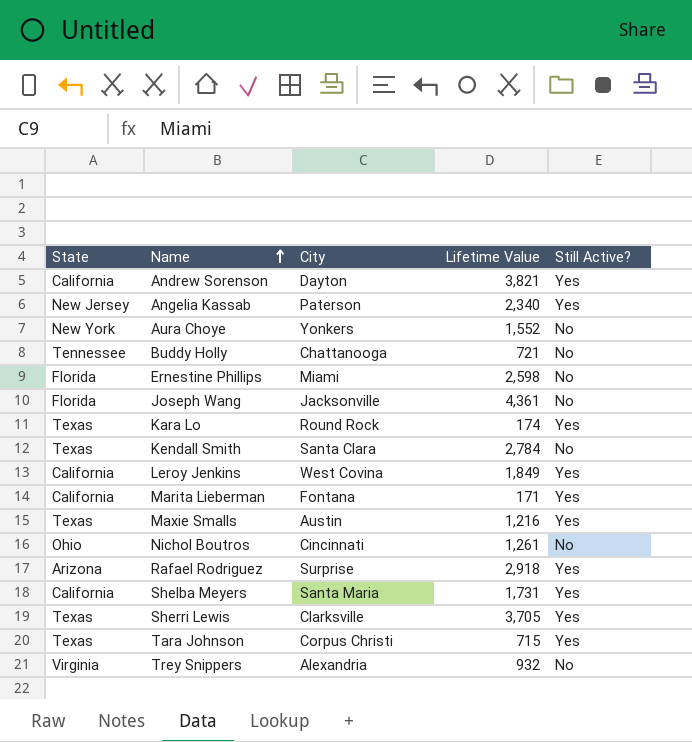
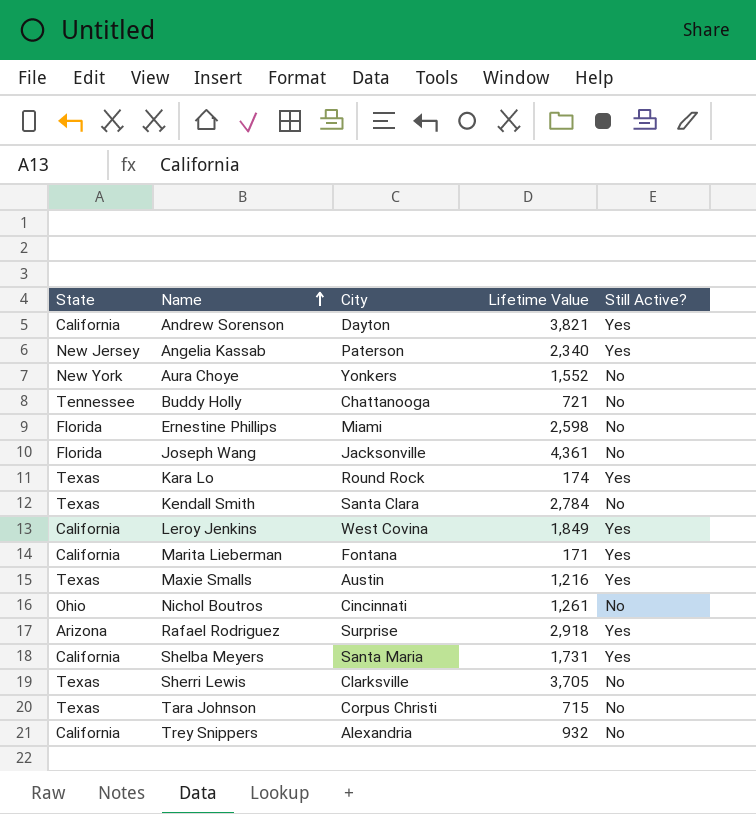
Sherri Lewis | Still Active?: Yes -> No
Tara Johnson | Still Active?: Yes -> No
Trey Snippers | State: Virginia -> California

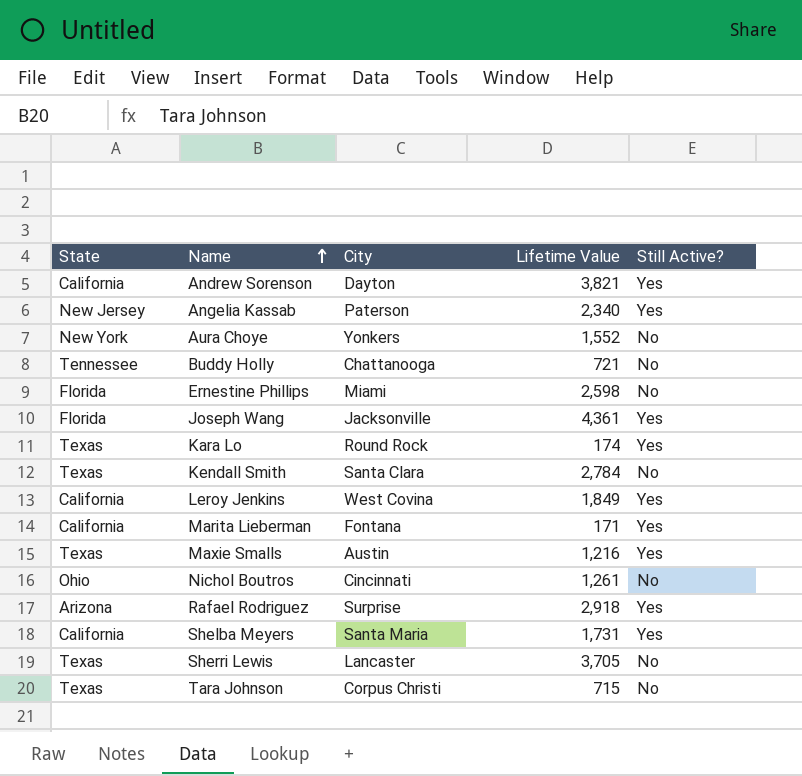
row Trey Snippers: California | Alexandria | 932 | No -> none
Joseph Wang | Still Active?: No -> Yes
Sherri Lewis | City: Clarksville -> Lancaster

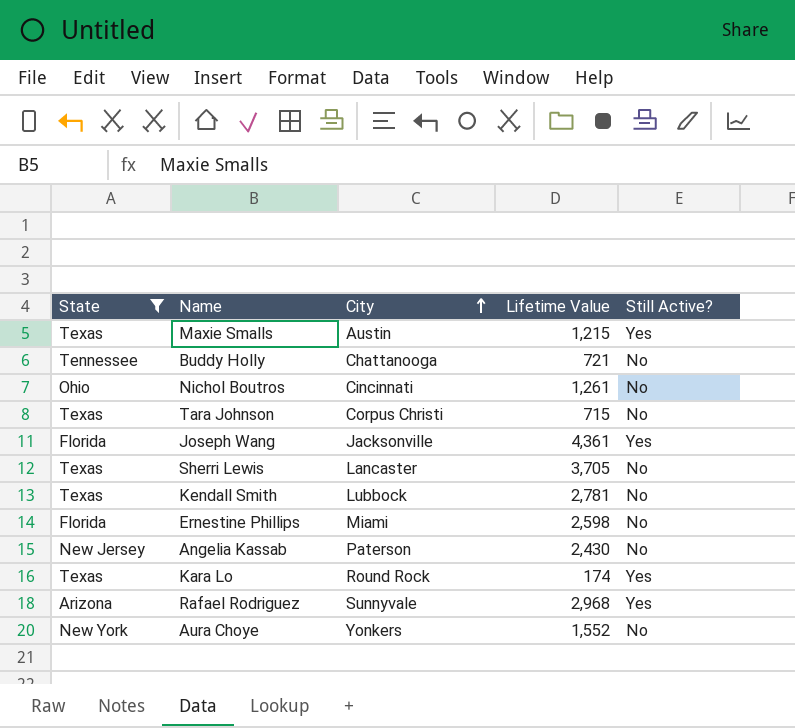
filter: none -> State != California
row order: Name ascending -> City ascending
Maxie Smalls | Lifetime Value: 1,216 -> 1,215
Kendall Smith | City: Santa Clara -> Lubbock
Kendall Smith | Lifetime Value: 2,784 -> 2,781
Angelia Kassab | Lifetime Value: 2,340 -> 2,430
Angelia Kassab | Still Active?: Yes -> No
Rafael Rodriguez | City: Surprise -> Sunnyvale
Rafael Rodriguez | Lifetime Value: 2,918 -> 2,968

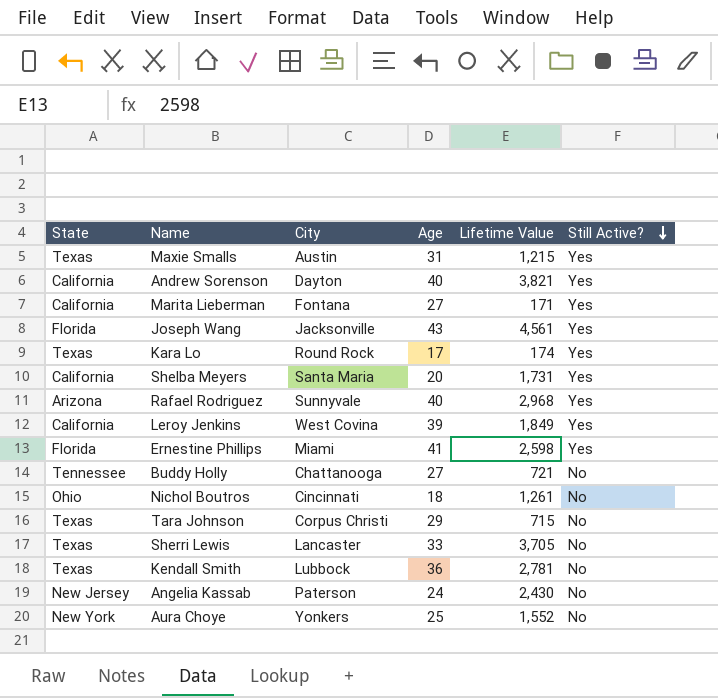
filter: State != California -> none
row order: City ascending -> Still Active? descending
column Age | position: none -> 4
Joseph Wang | Lifetime Value: 4,361 -> 4,561
Ernestine Phillips | Still Active?: No -> Yes

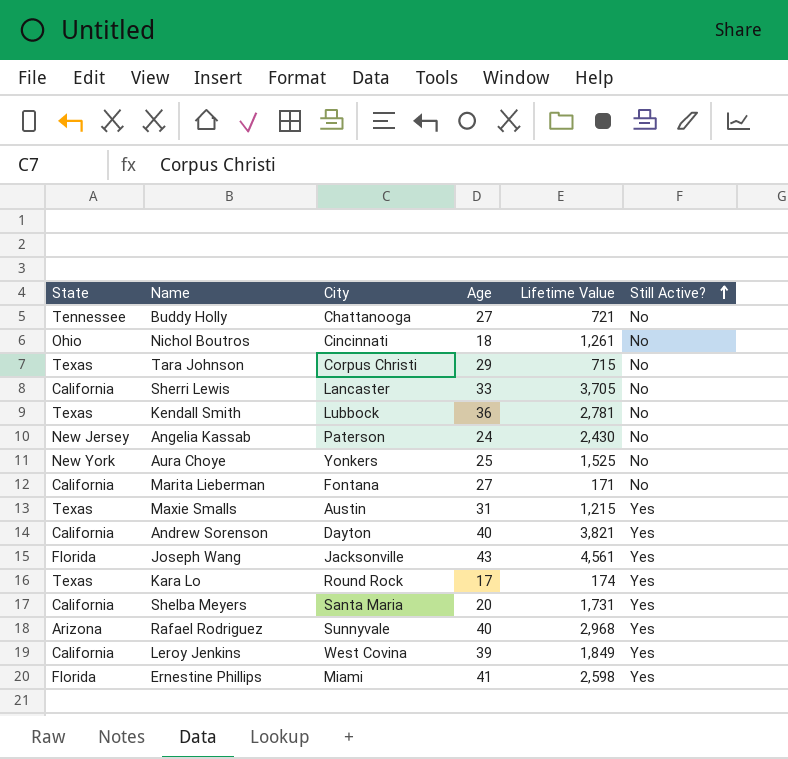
row order: Still Active? descending -> Still Active? ascending
Sherri Lewis | State: Texas -> California
Aura Choye | Lifetime Value: 1,552 -> 1,525
Marita Lieberman | Still Active?: Yes -> No

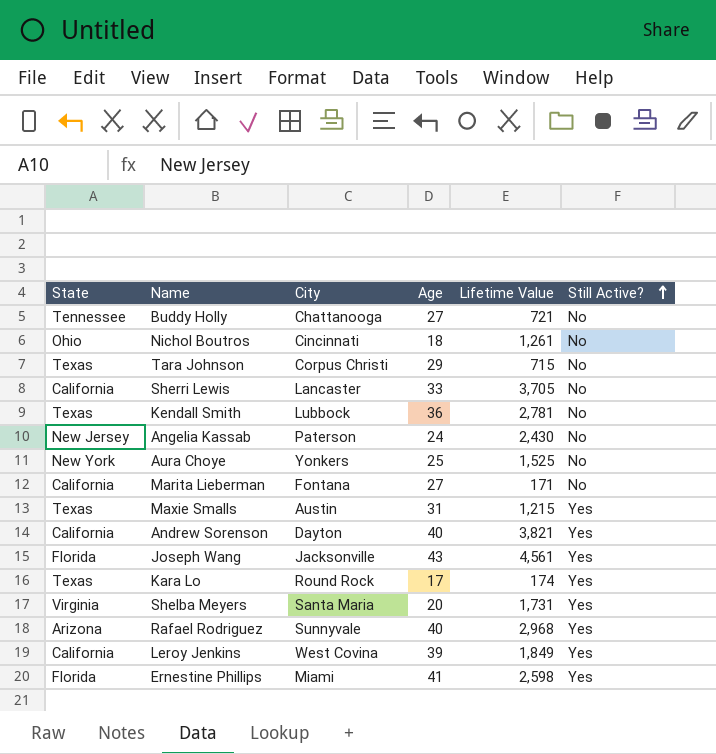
Shelba Meyers | State: California -> Virginia

